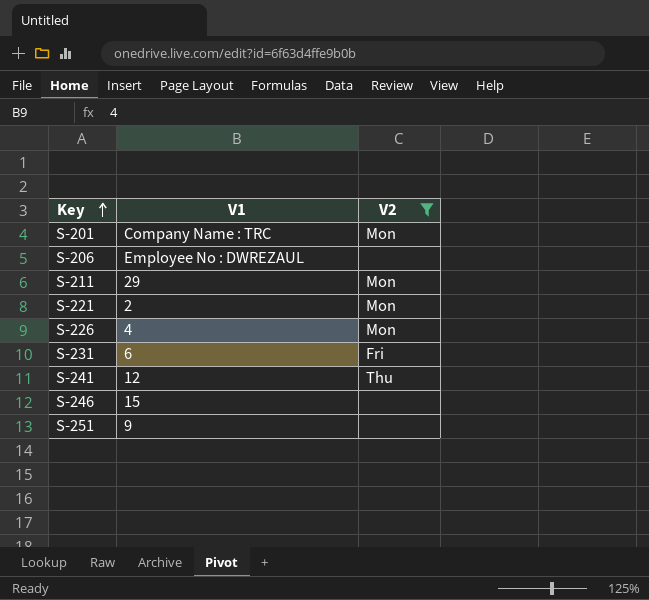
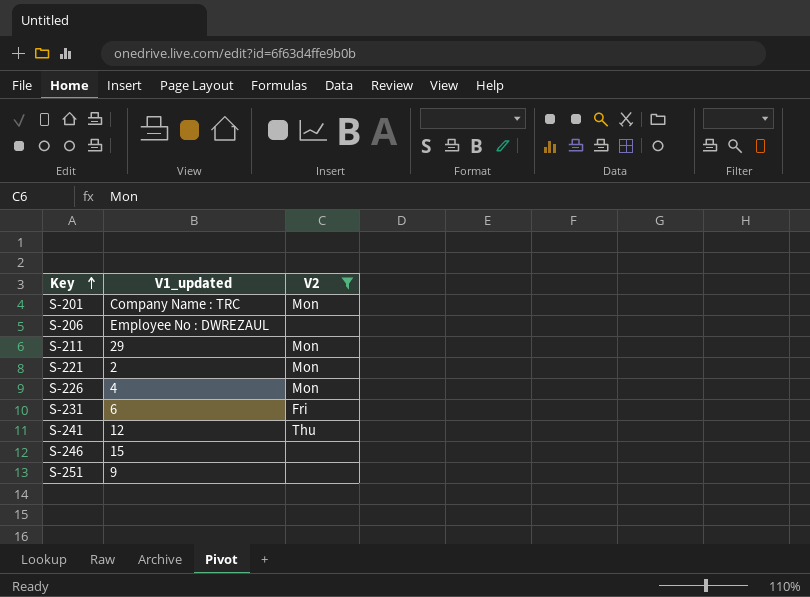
column name: V1 -> V1_updated

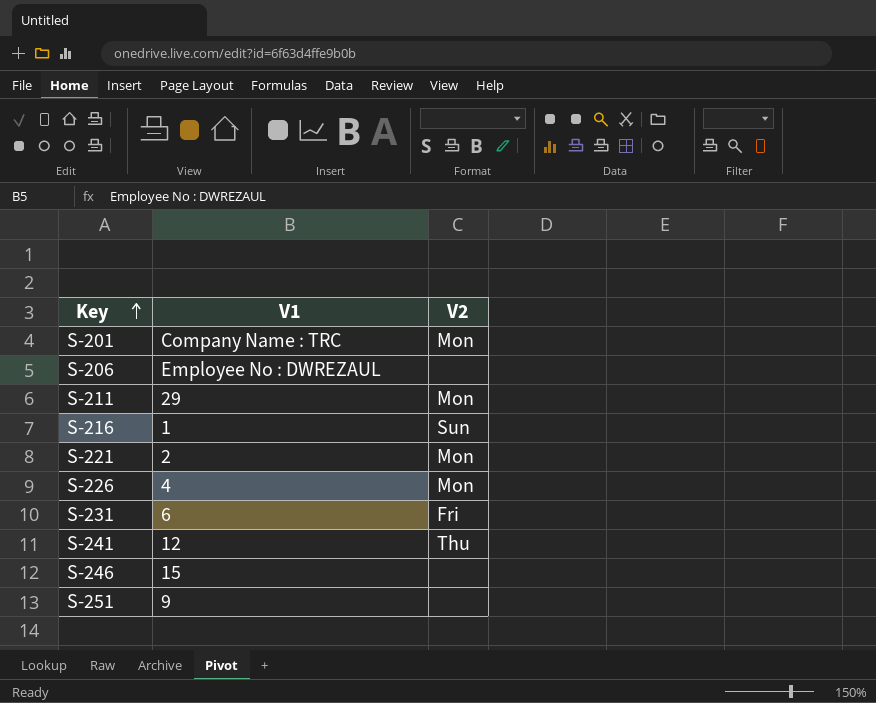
filter: V2 != Sun -> none
column name: V1_updated -> V1

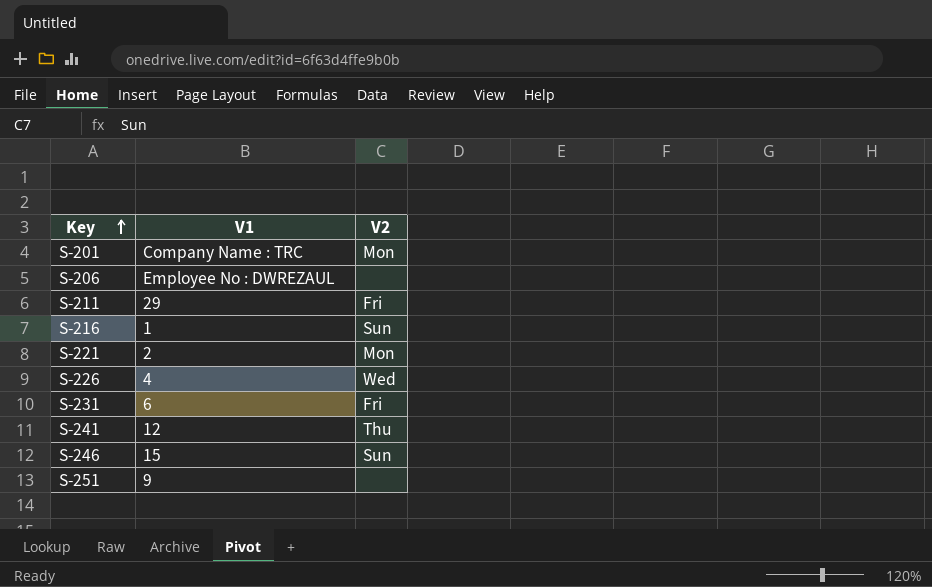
S-211 | V2: Mon -> Fri
S-226 | V2: Mon -> Wed
S-246 | V2: none -> Sun

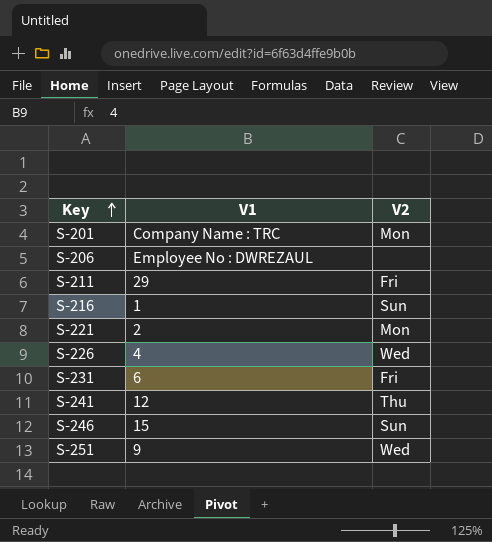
S-251 | V2: none -> Wed

